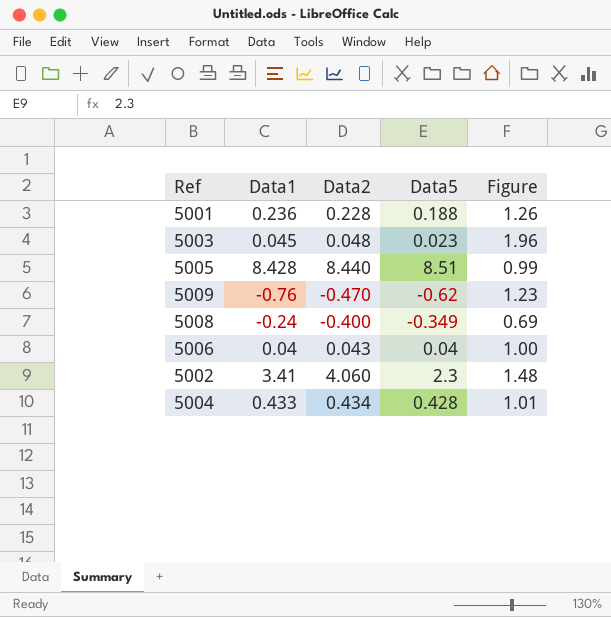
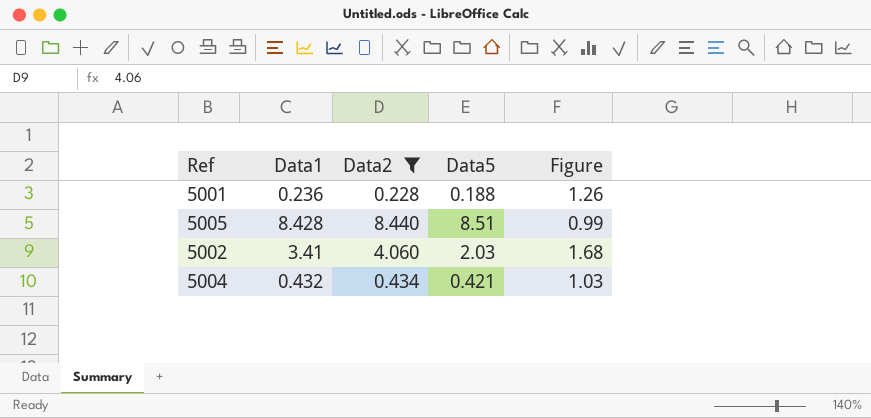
filter: none -> Data2 >= 0.228
5002 | Data5: 2.3 -> 2.03
5002 | Figure: 1.48 -> 1.68
5004 | Data1: 0.433 -> 0.432
5004 | Data5: 0.428 -> 0.421
5004 | Figure: 1.01 -> 1.03

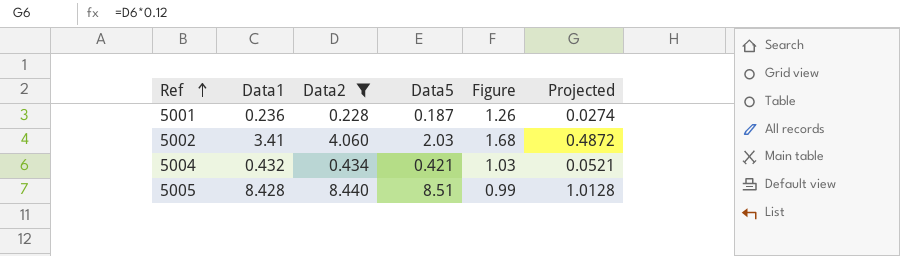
row order: none -> Ref ascending
column Projected | formula: none -> [Data2] * 0.12
5001 | Data5: 0.188 -> 0.187

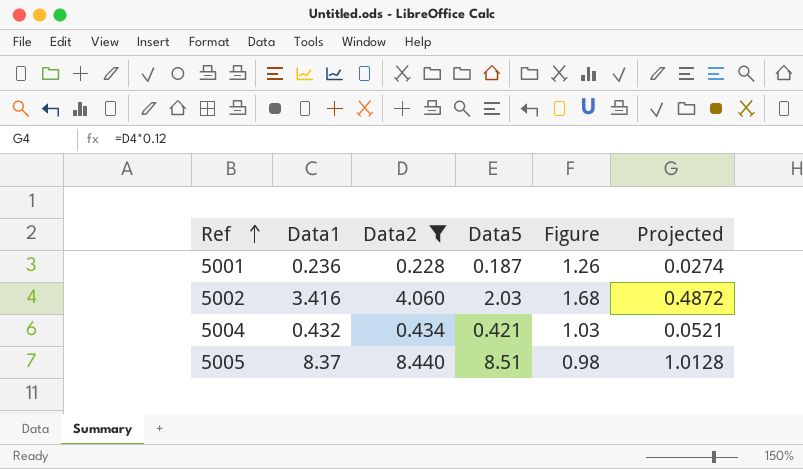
5002 | Data1: 3.41 -> 3.416
5005 | Data1: 8.428 -> 8.37
5005 | Figure: 0.99 -> 0.98

